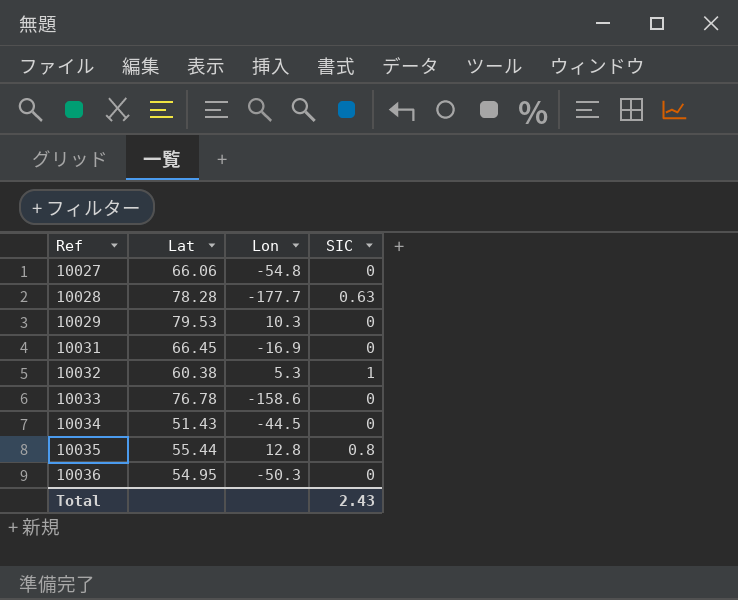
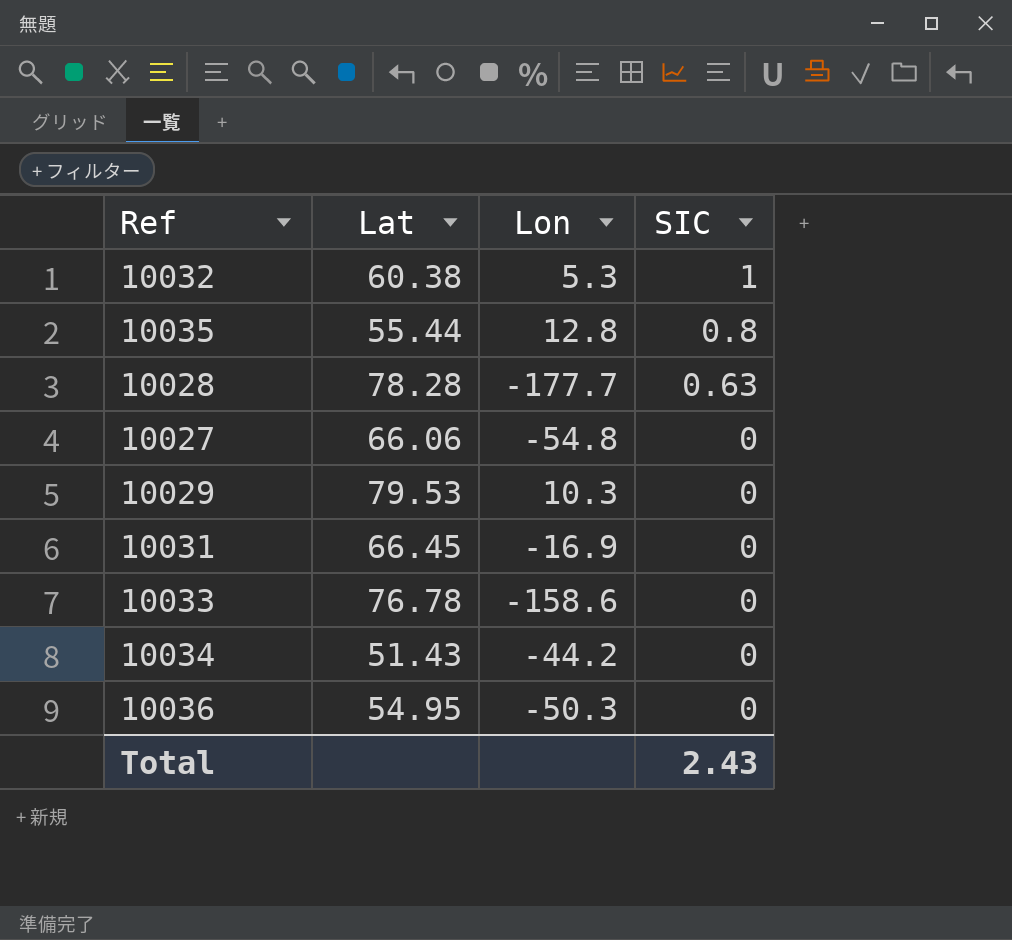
row order: Ref ascending -> SIC descending
10034 | Lon: -44.5 -> -44.2

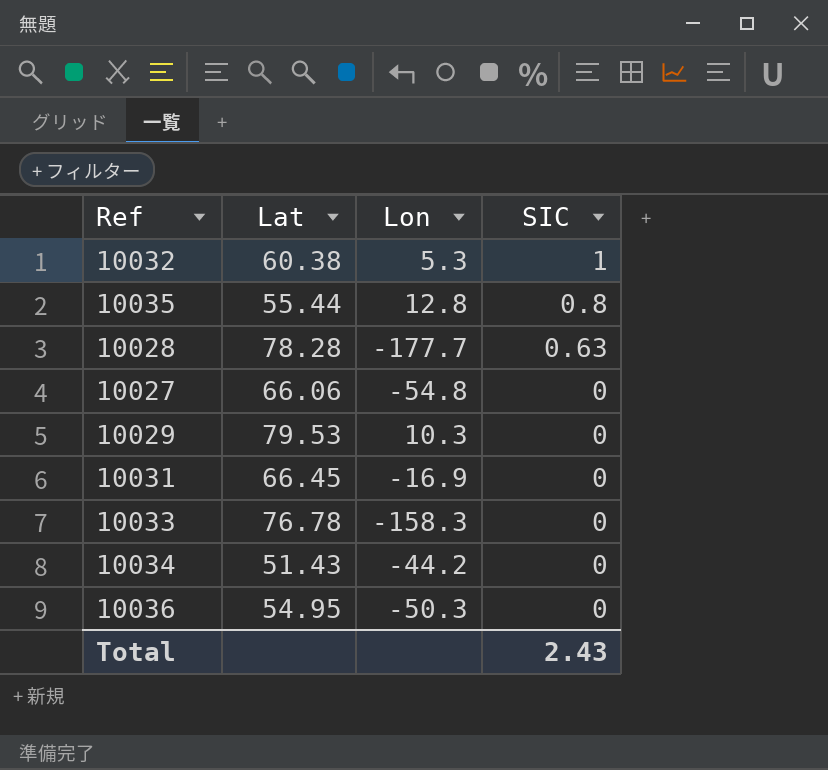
10033 | Lon: -158.6 -> -158.3

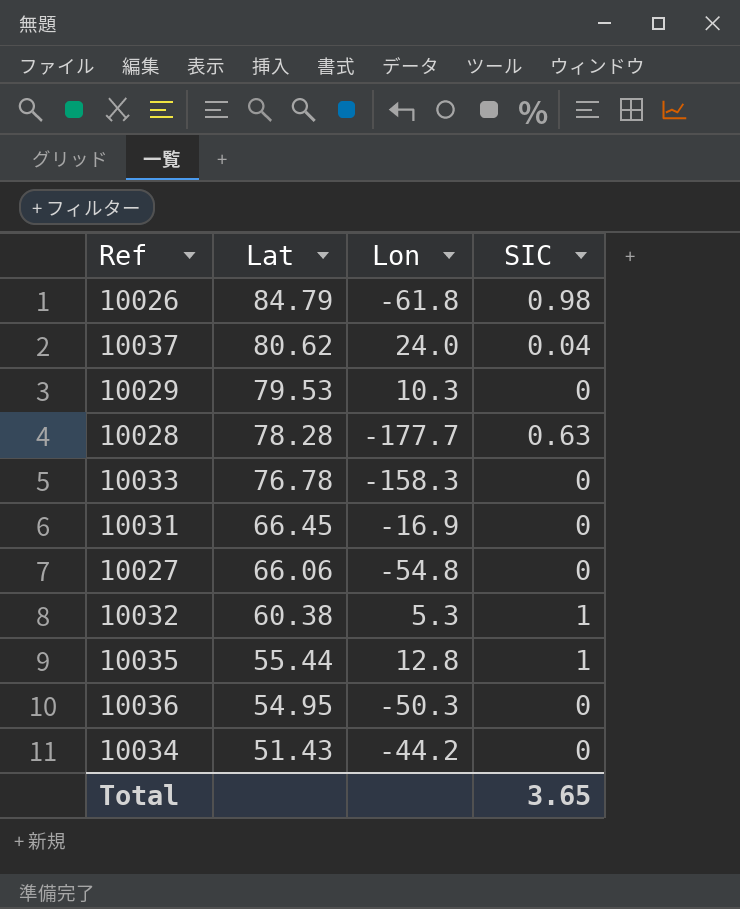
row order: SIC descending -> Lat descending
row 10026: none -> 84.79 | -61.8 | 0.98
row 10037: none -> 80.62 | 24.0 | 0.04
10035 | SIC: 0.8 -> 1
Total | SIC: 2.43 -> 3.65

